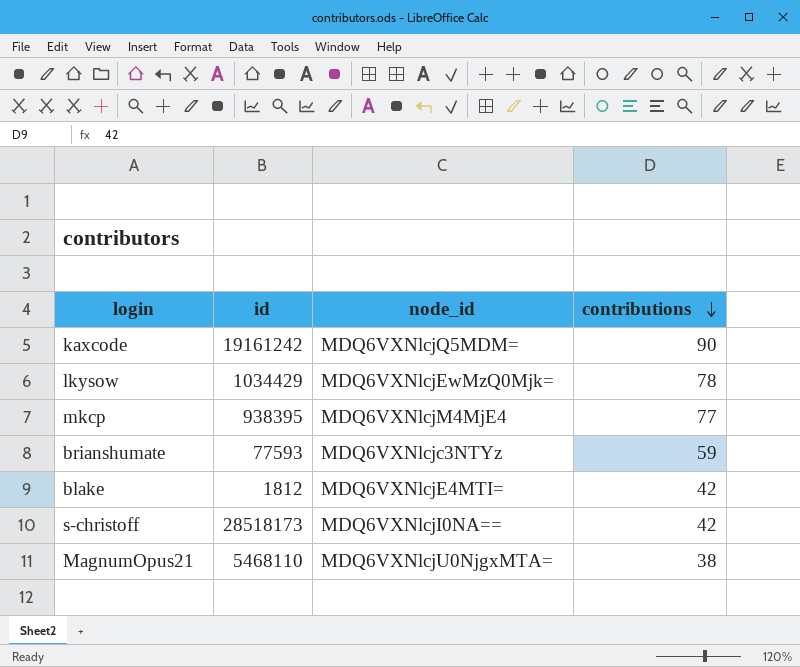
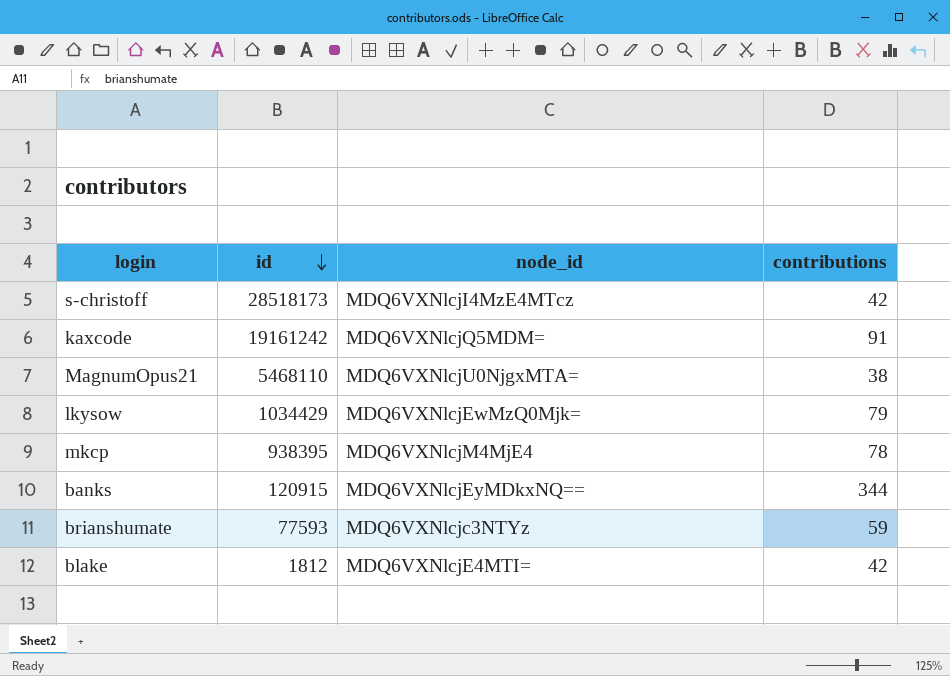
row order: contributions descending -> id descending
s-christoff | node_id: MDQ6VXNlcjI0NA== -> MDQ6VXNlcjI4MzE4MTcz
kaxcode | contributions: 90 -> 91
lkysow | contributions: 78 -> 79
mkcp | contributions: 77 -> 78
row banks: none -> 120915 | MDQ6VXNlcjEyMDkxNQ== | 344

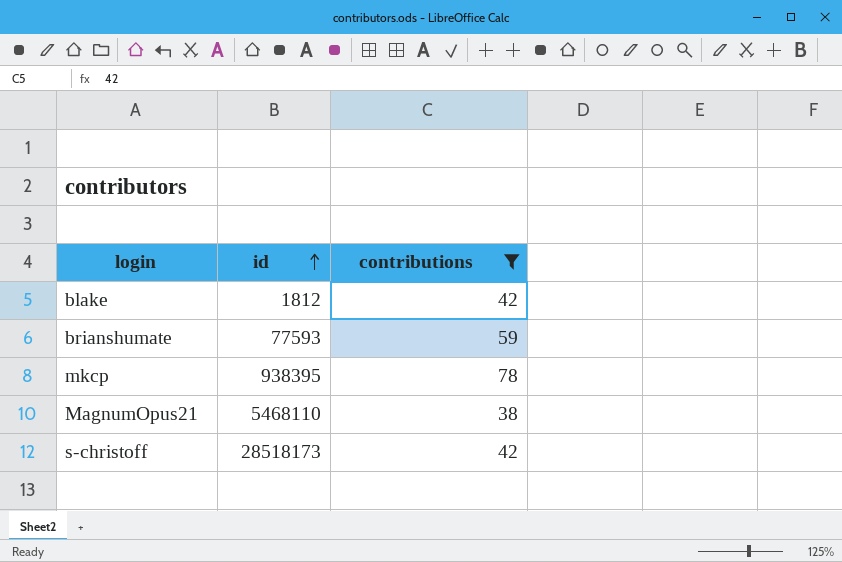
filter: none -> contributions <= 78
row order: id descending -> id ascending
column node_id | position: 3 -> none

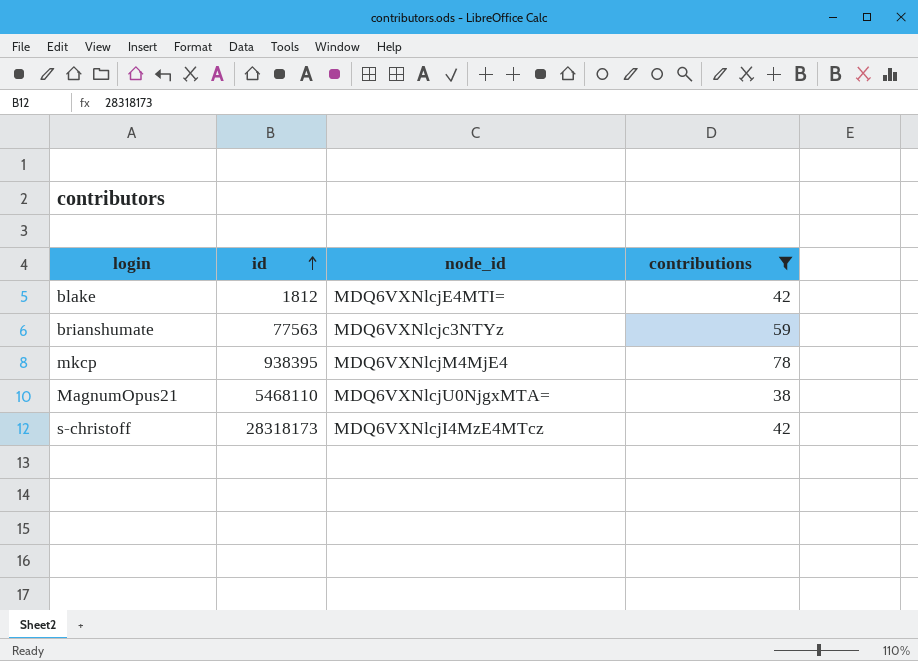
column node_id | position: none -> 3
brianshumate | id: 77593 -> 77563
s-christoff | id: 28518173 -> 28318173

